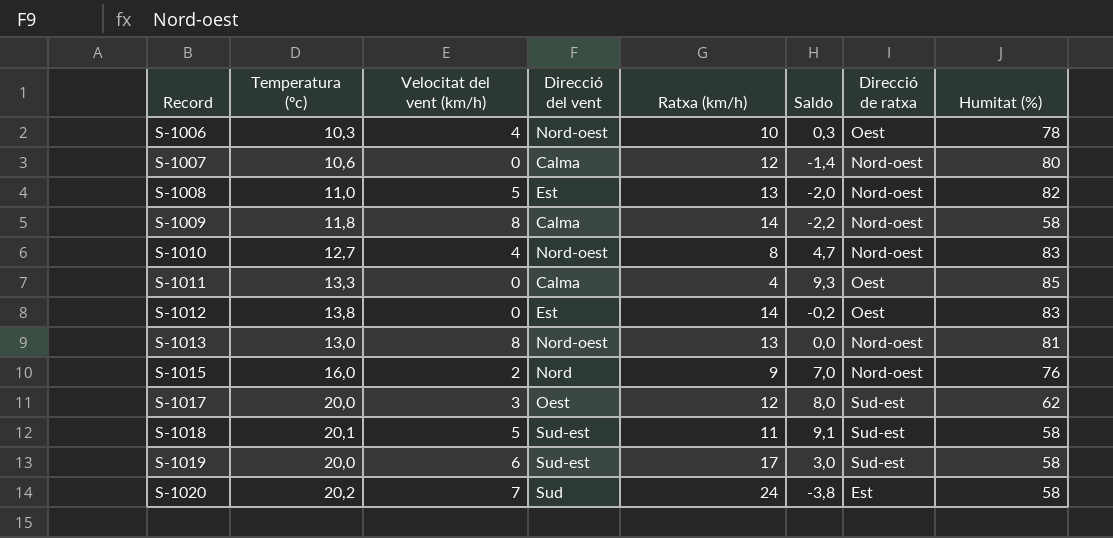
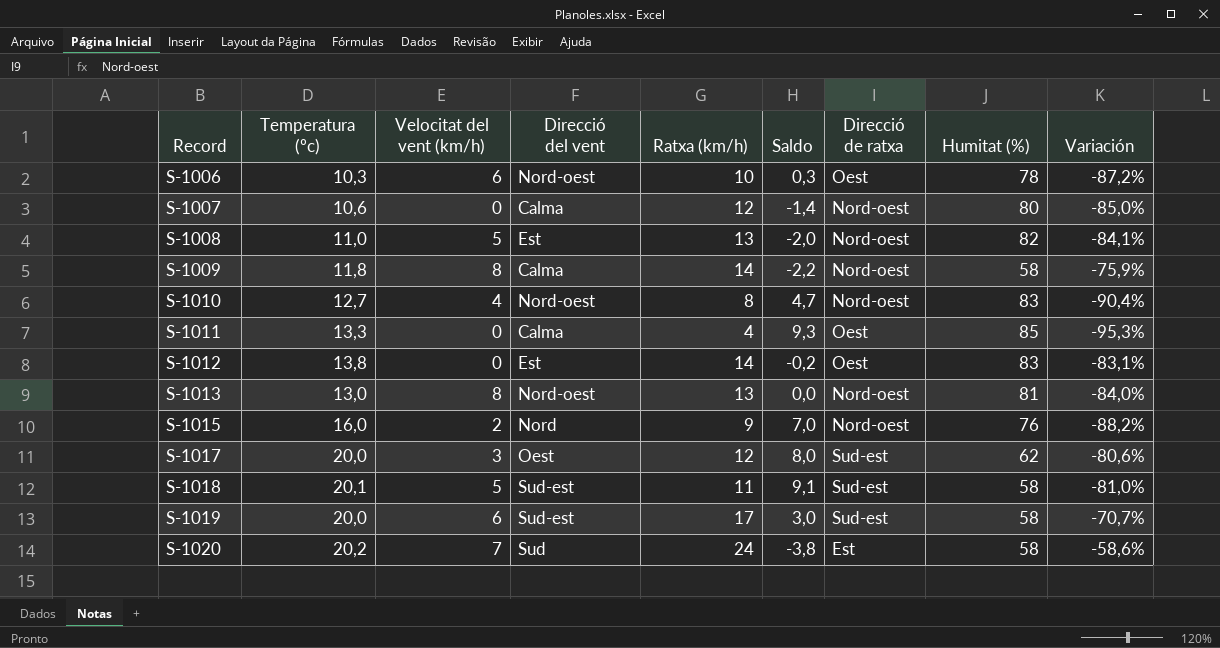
column Variación | formula: none -> ([Ratxa (km/h)] - [Humitat (%)]) / [Humitat (%)]
S-1006 | Velocitat del vent (km/h): 4 -> 6

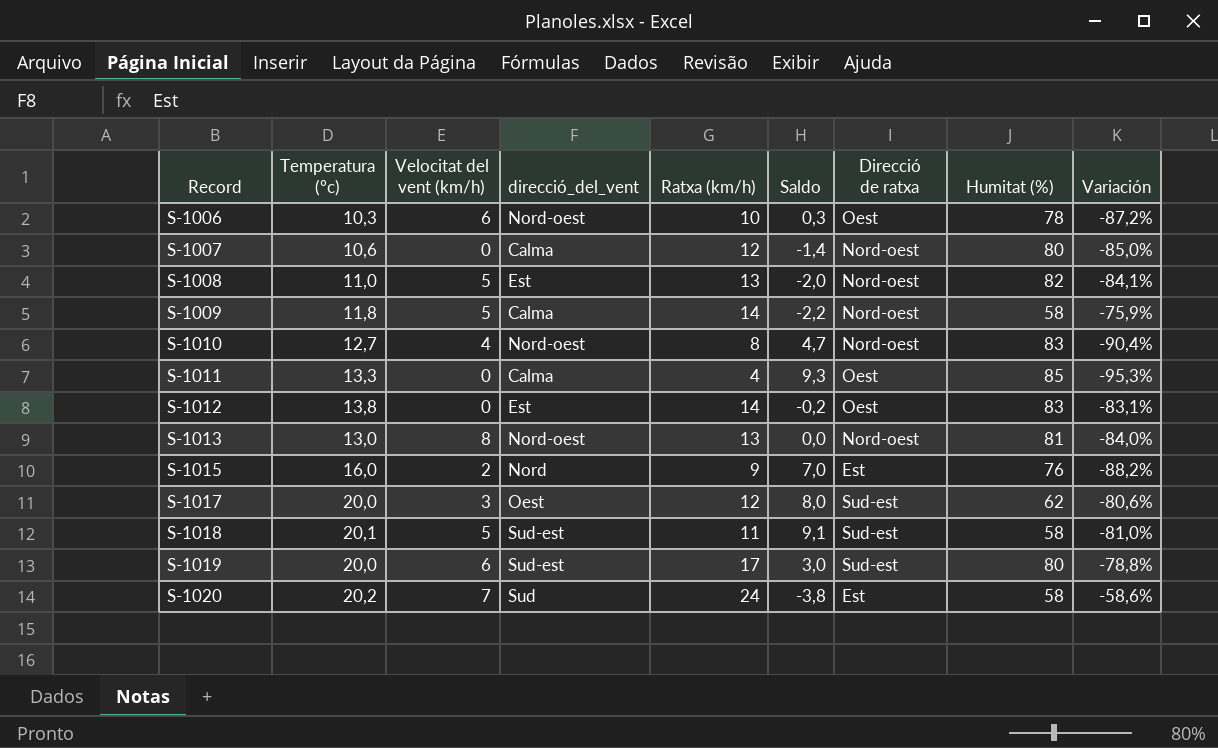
column name: Direcció del vent -> direcció_del_vent
S-1009 | Velocitat del vent (km/h): 8 -> 5
S-1015 | Direcció de ratxa: Nord-oest -> Est
S-1019 | Humitat (%): 58 -> 80
S-1019 | Variación: -70,7% -> -78,8%

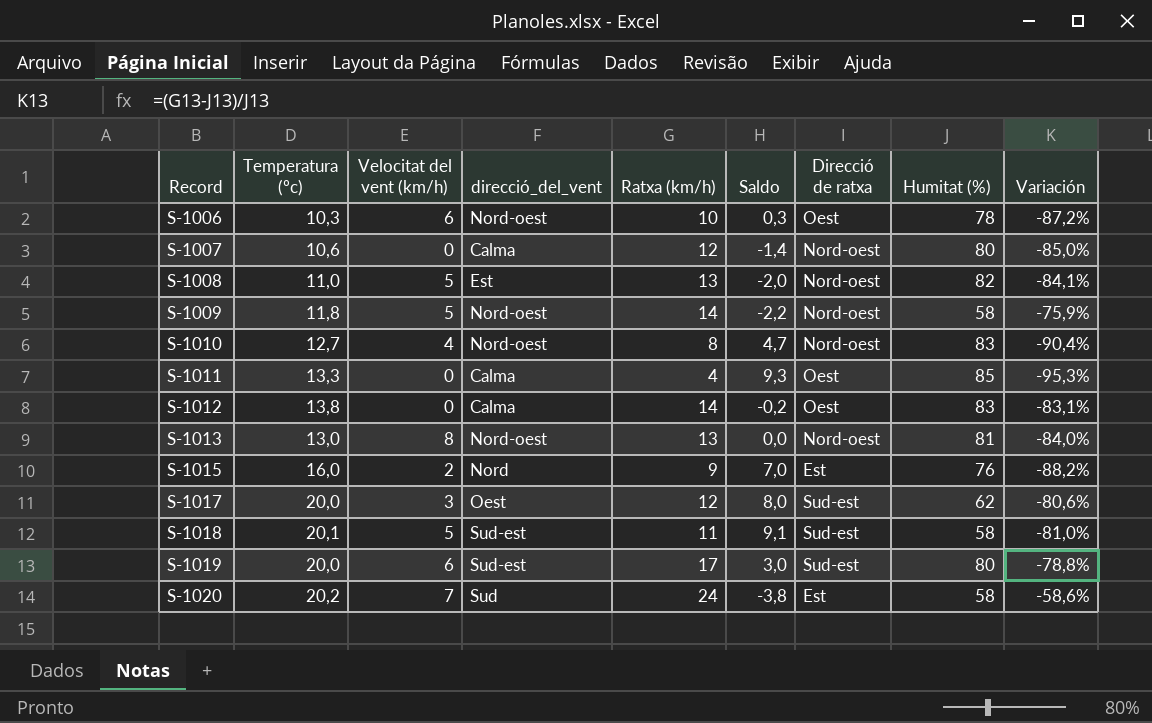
S-1009 | direcció_del_vent: Calma -> Nord-oest
S-1012 | direcció_del_vent: Est -> Calma

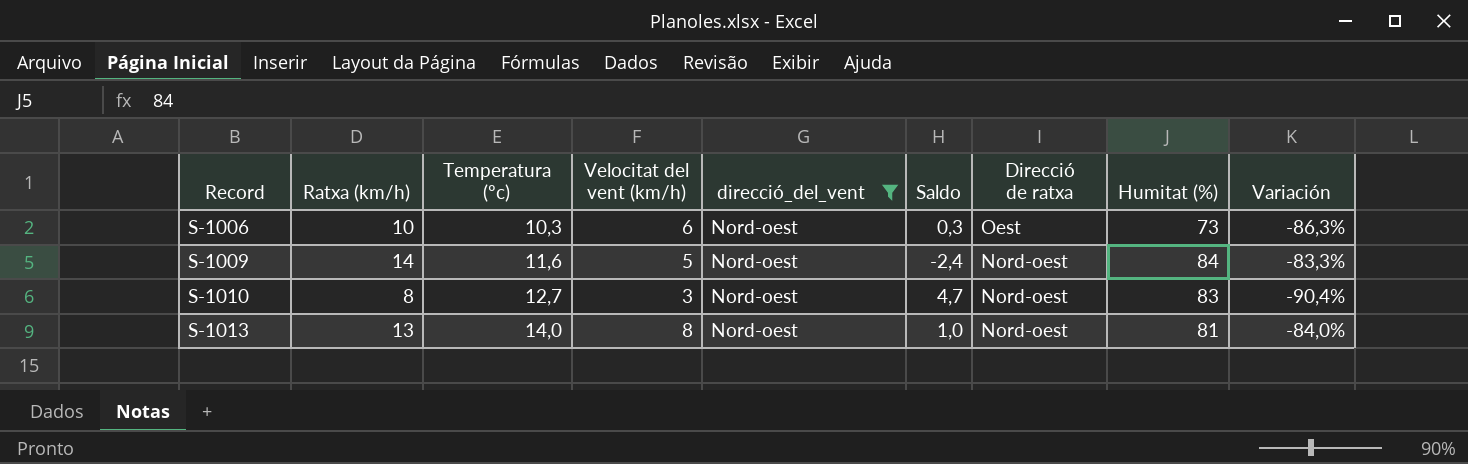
filter: none -> direcció_del_vent = Nord-oest
column Ratxa (km/h) | position: 5 -> 2
S-1006 | Humitat (%): 78 -> 73
S-1006 | Variación: -87,2% -> -86,3%
S-1009 | Temperatura (ºc): 11,8 -> 11,6
S-1009 | Saldo: -2,2 -> -2,4
S-1009 | Humitat (%): 58 -> 84
S-1009 | Variación: -75,9% -> -83,3%
S-1010 | Velocitat del vent (km/h): 4 -> 3
S-1013 | Temperatura (ºc): 13,0 -> 14,0
S-1013 | Saldo: 0,0 -> 1,0

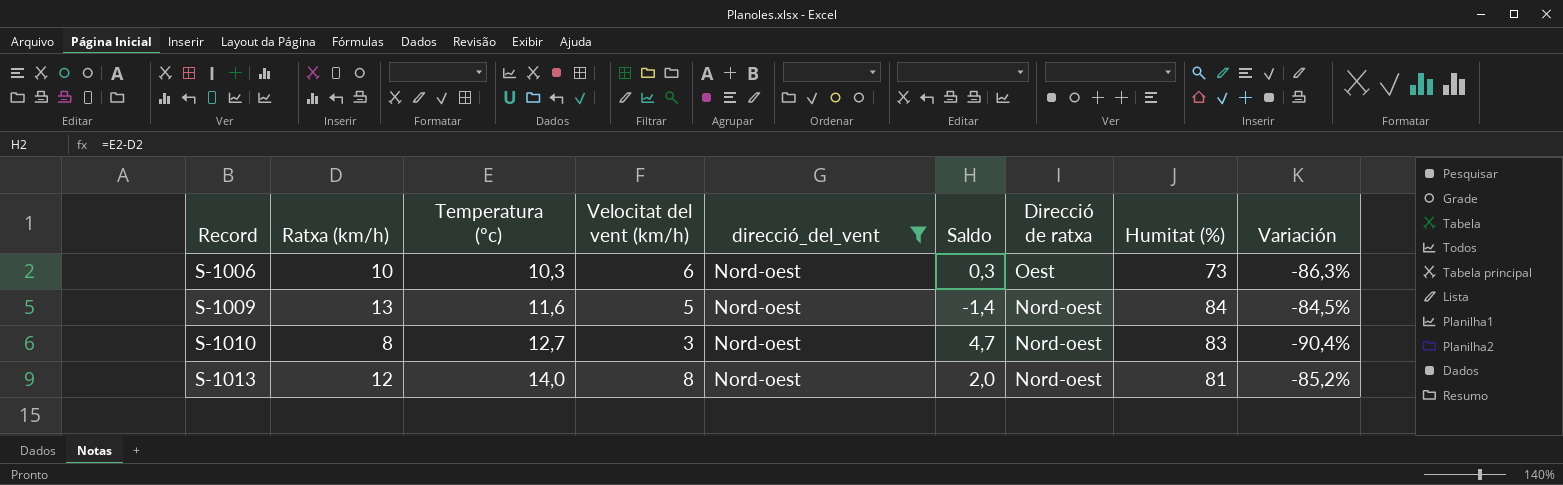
S-1009 | Ratxa (km/h): 14 -> 13
S-1009 | Saldo: -2,4 -> -1,4
S-1009 | Variación: -83,3% -> -84,5%
S-1013 | Ratxa (km/h): 13 -> 12
S-1013 | Saldo: 1,0 -> 2,0
S-1013 | Variación: -84,0% -> -85,2%

